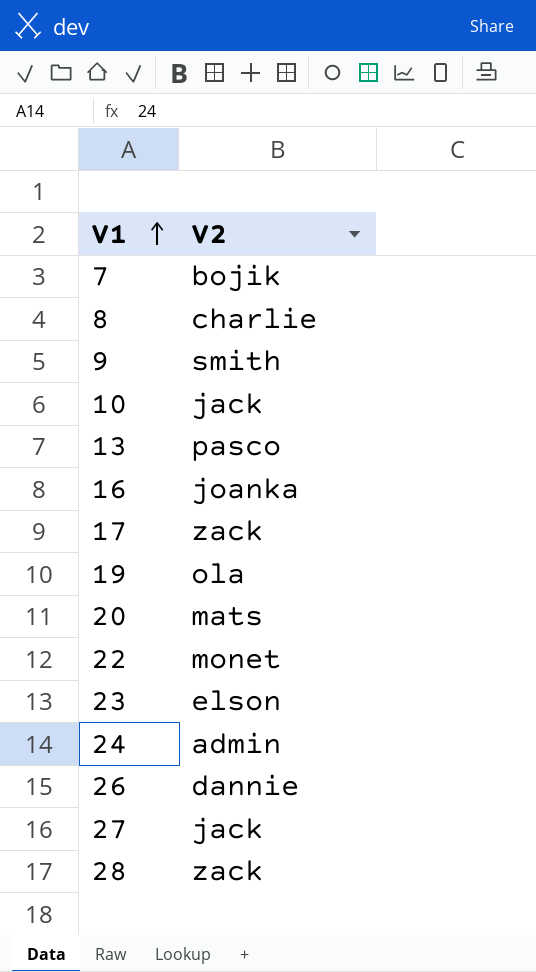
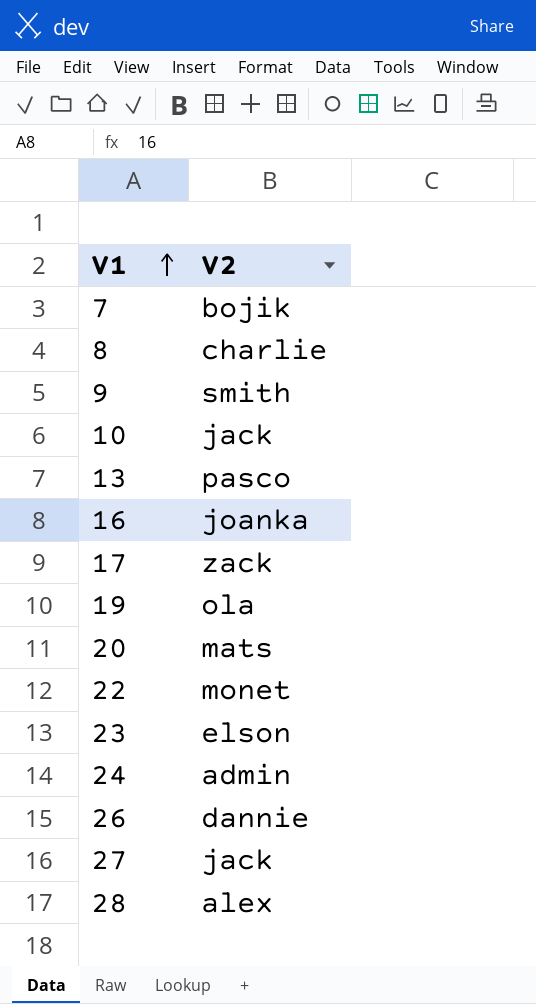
28 | V2: zack -> alex

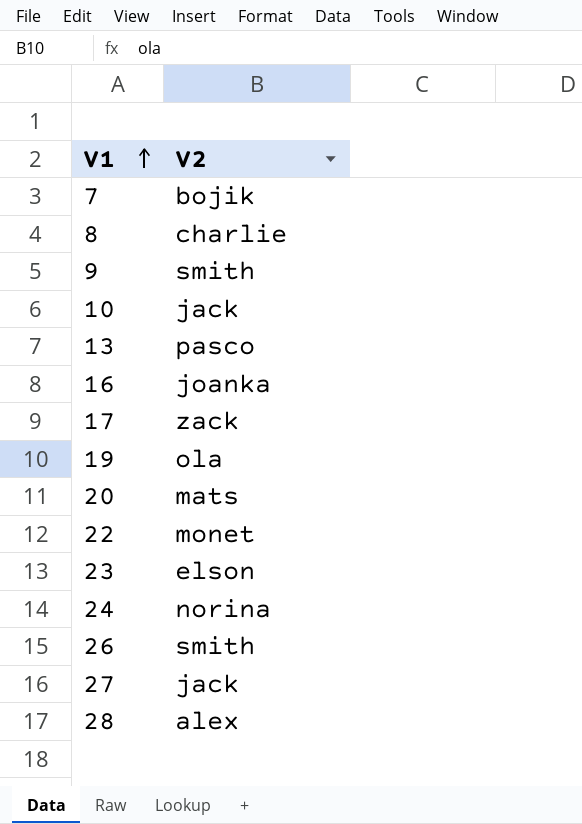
24 | V2: admin -> norina
26 | V2: dannie -> smith

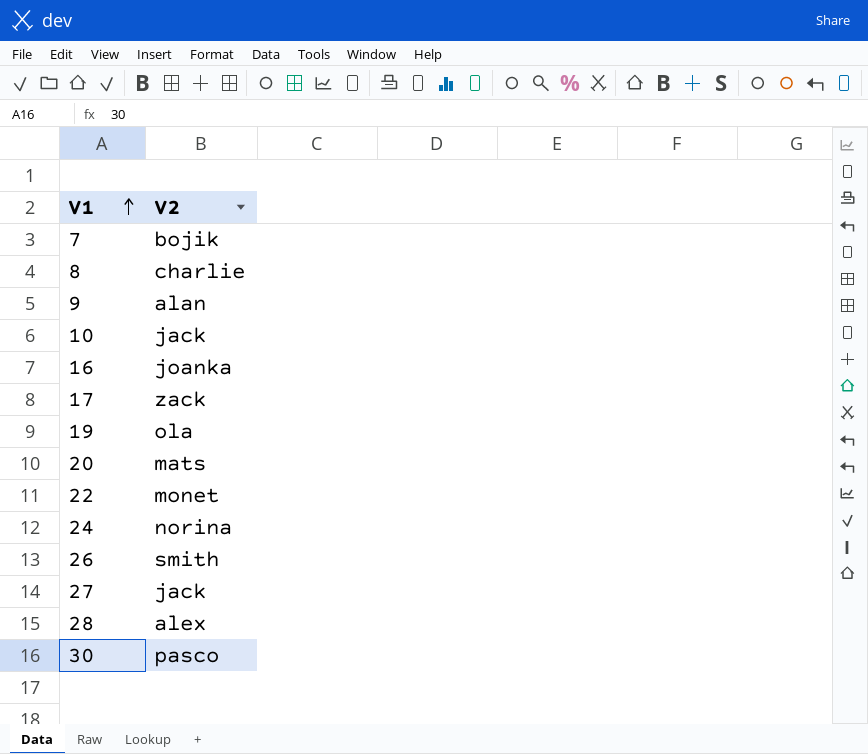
row 13: pasco -> none
row 23: elson -> none
9 | V2: smith -> alan
row 30: none -> pasco

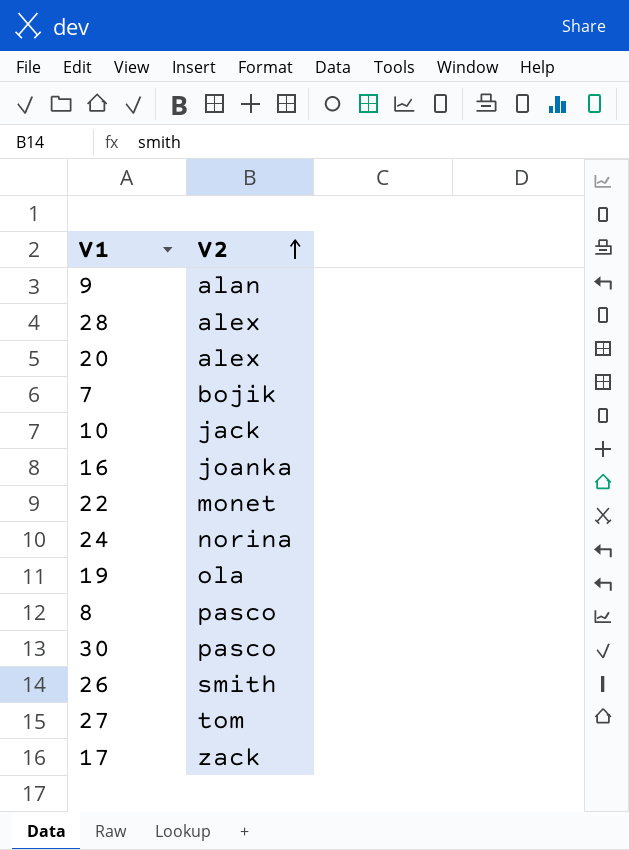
row order: V1 ascending -> V2 ascending
20 | V2: mats -> alex
8 | V2: charlie -> pasco
27 | V2: jack -> tom

